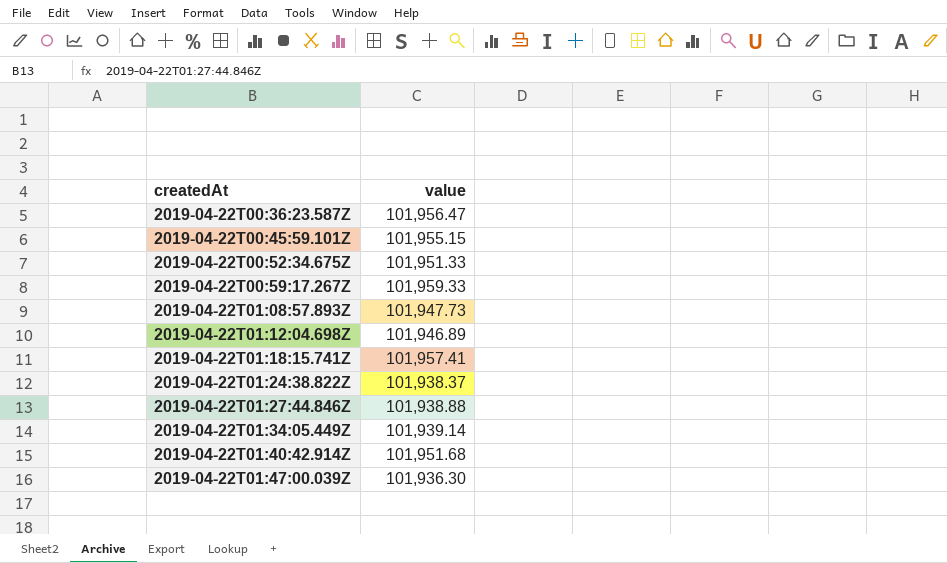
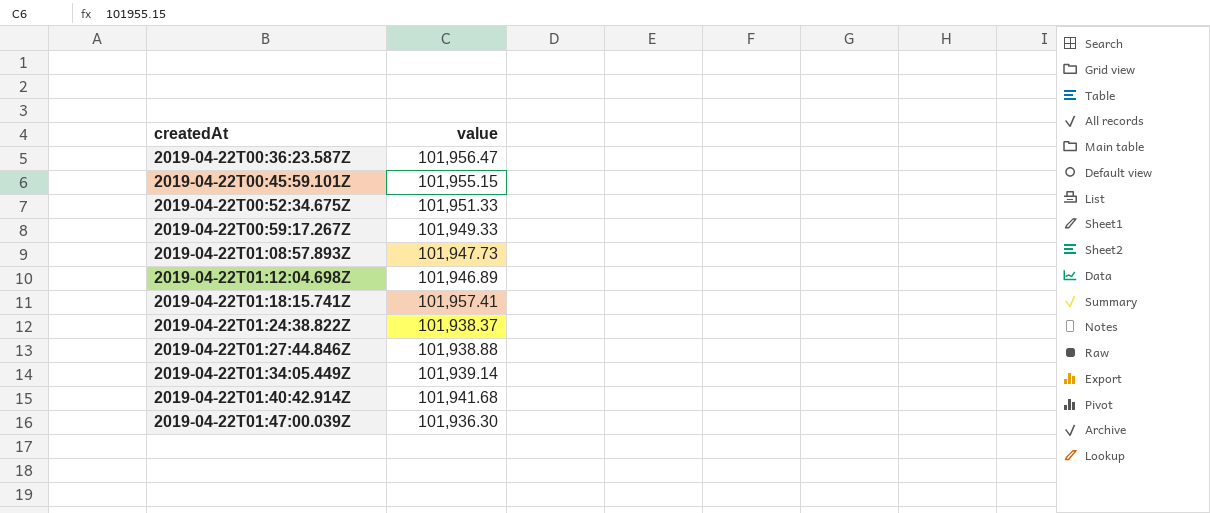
2019-04-22T00:59:17.267Z | value: 101,959.33 -> 101,949.33
2019-04-22T01:40:42.914Z | value: 101,951.68 -> 101,941.68

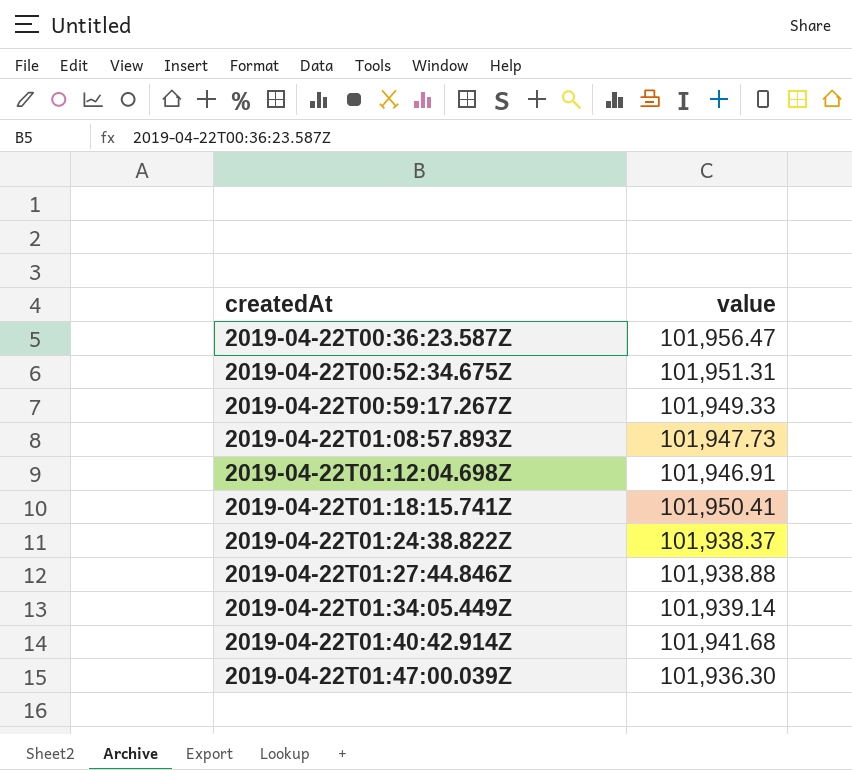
row 2019-04-22T00:45:59.101Z: 101,955.15 -> none
2019-04-22T00:52:34.675Z | value: 101,951.33 -> 101,951.31
2019-04-22T01:12:04.698Z | value: 101,946.89 -> 101,946.91
2019-04-22T01:18:15.741Z | value: 101,957.41 -> 101,950.41

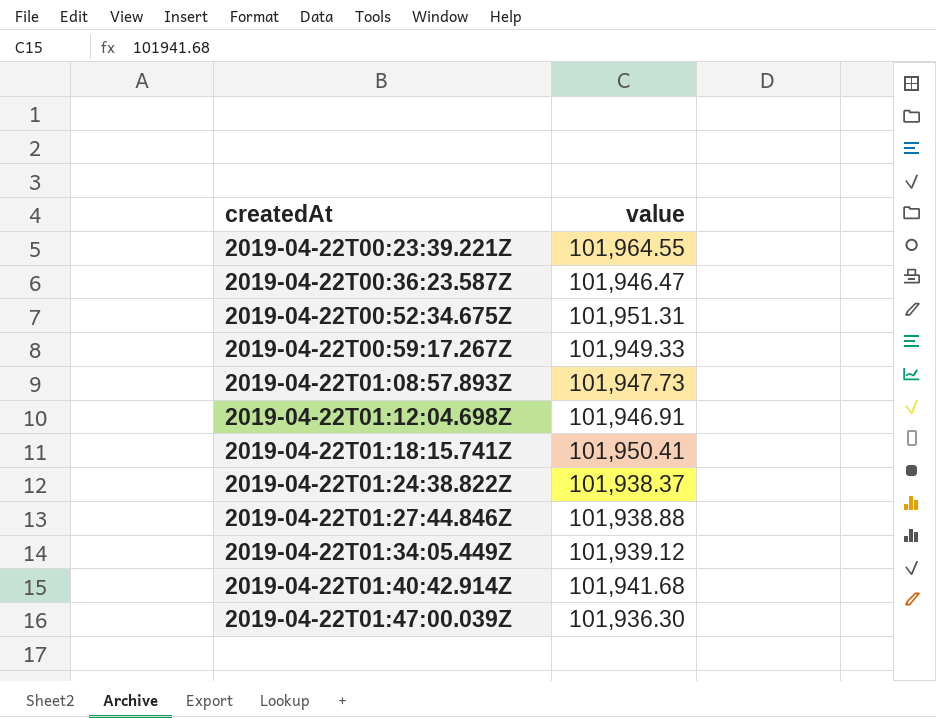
row 2019-04-22T00:23:39.221Z: none -> 101,964.55
2019-04-22T00:36:23.587Z | value: 101,956.47 -> 101,946.47
2019-04-22T01:34:05.449Z | value: 101,939.14 -> 101,939.12

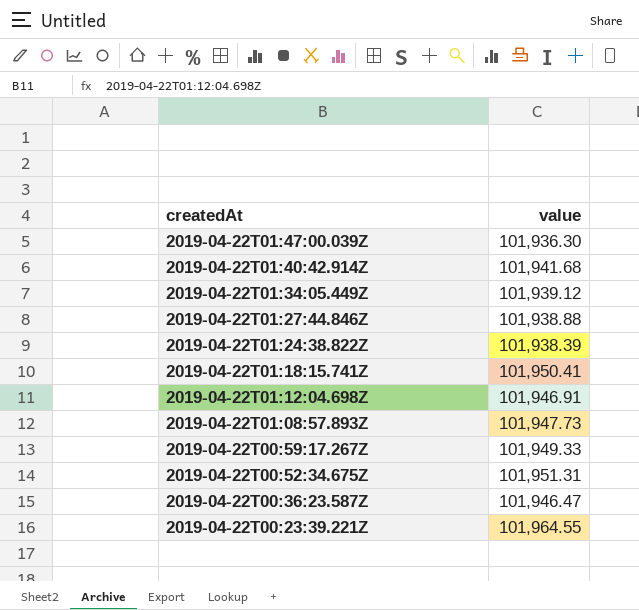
row order: createdAt ascending -> createdAt descending
2019-04-22T01:24:38.822Z | value: 101,938.37 -> 101,938.39

